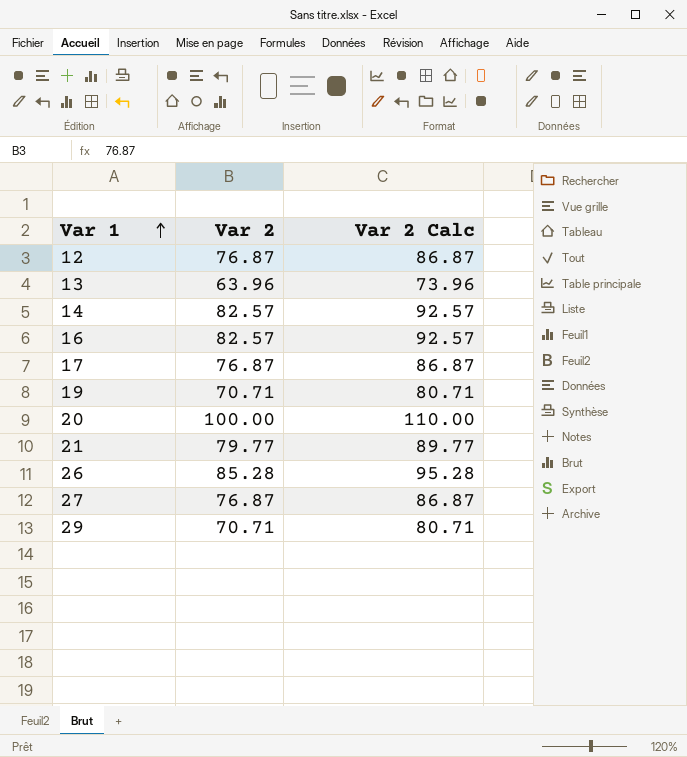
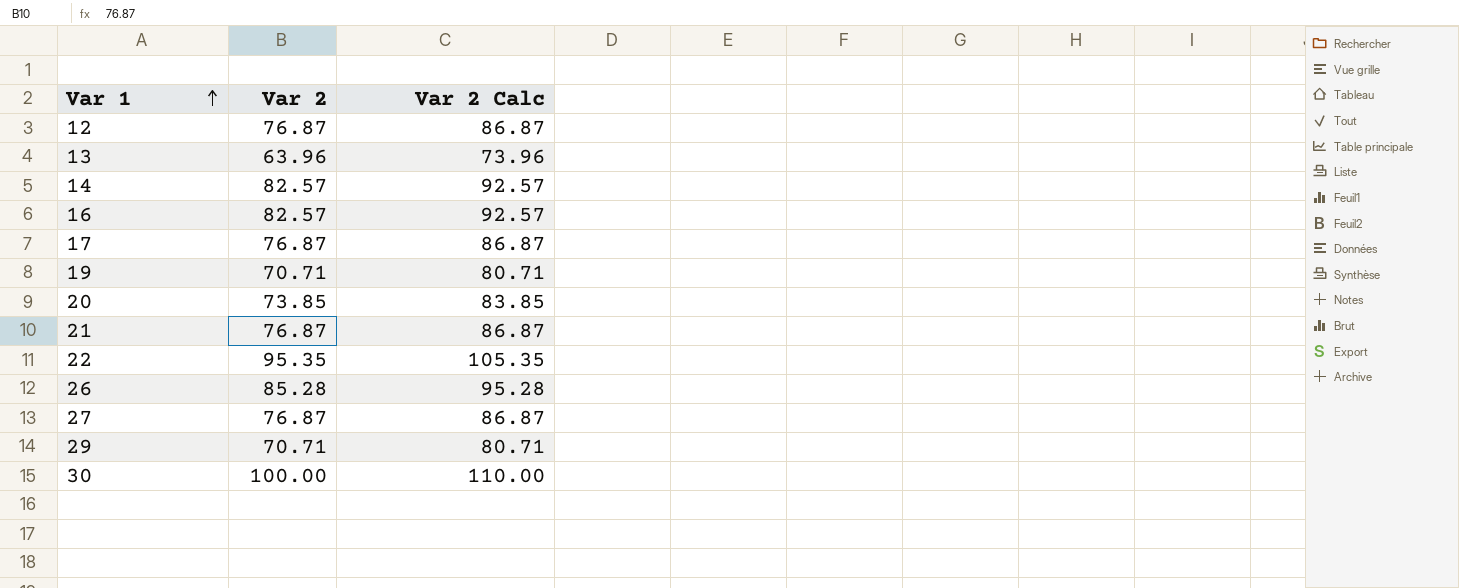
20 | Var 2: 100.00 -> 73.85
20 | Var 2 Calc: 110.00 -> 83.85
21 | Var 2: 79.77 -> 76.87
21 | Var 2 Calc: 89.77 -> 86.87
row 22: none -> 95.35 | 105.35
row 30: none -> 100.00 | 110.00

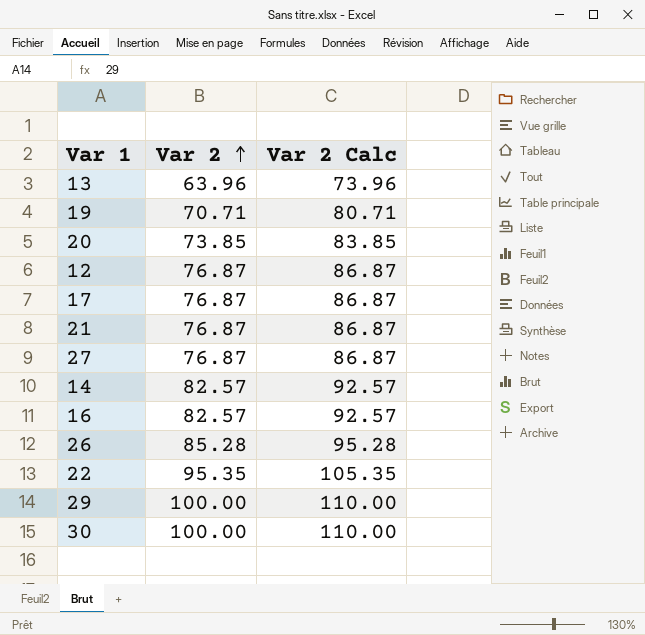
row order: Var 1 ascending -> Var 2 ascending
29 | Var 2: 70.71 -> 100.00
29 | Var 2 Calc: 80.71 -> 110.00

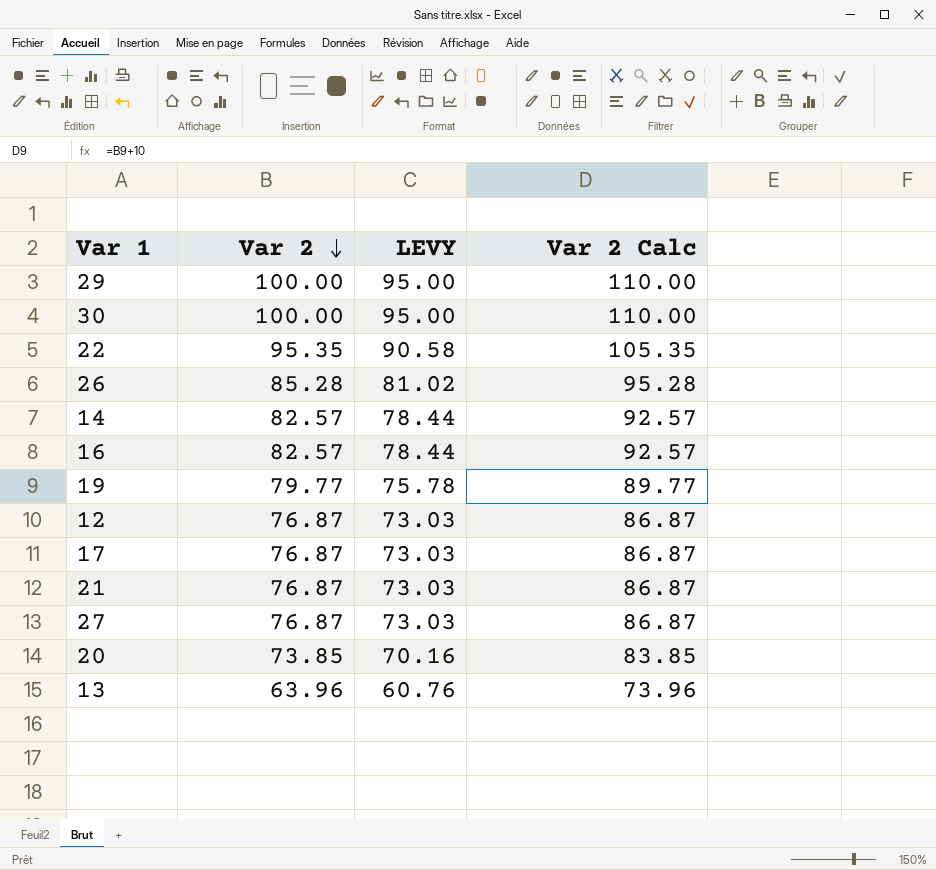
row order: Var 2 ascending -> Var 2 descending
column LEVY | formula: none -> [Var 2] * 0.95
19 | Var 2: 70.71 -> 79.77
19 | Var 2 Calc: 80.71 -> 89.77

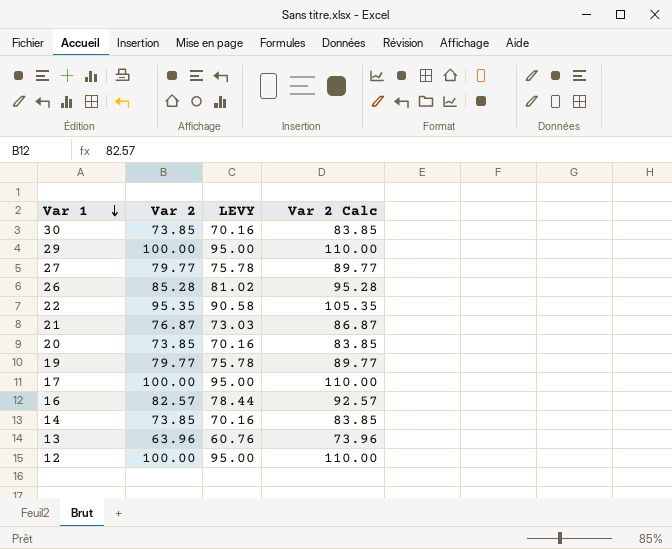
row order: Var 2 descending -> Var 1 descending
30 | Var 2: 100.00 -> 73.85
30 | LEVY: 95.00 -> 70.16
30 | Var 2 Calc: 110.00 -> 83.85
27 | Var 2: 76.87 -> 79.77
27 | LEVY: 73.03 -> 75.78
27 | Var 2 Calc: 86.87 -> 89.77
17 | Var 2: 76.87 -> 100.00
17 | LEVY: 73.03 -> 95.00
17 | Var 2 Calc: 86.87 -> 110.00
14 | Var 2: 82.57 -> 73.85
14 | LEVY: 78.44 -> 70.16
14 | Var 2 Calc: 92.57 -> 83.85
12 | Var 2: 76.87 -> 100.00
12 | LEVY: 73.03 -> 95.00
12 | Var 2 Calc: 86.87 -> 110.00

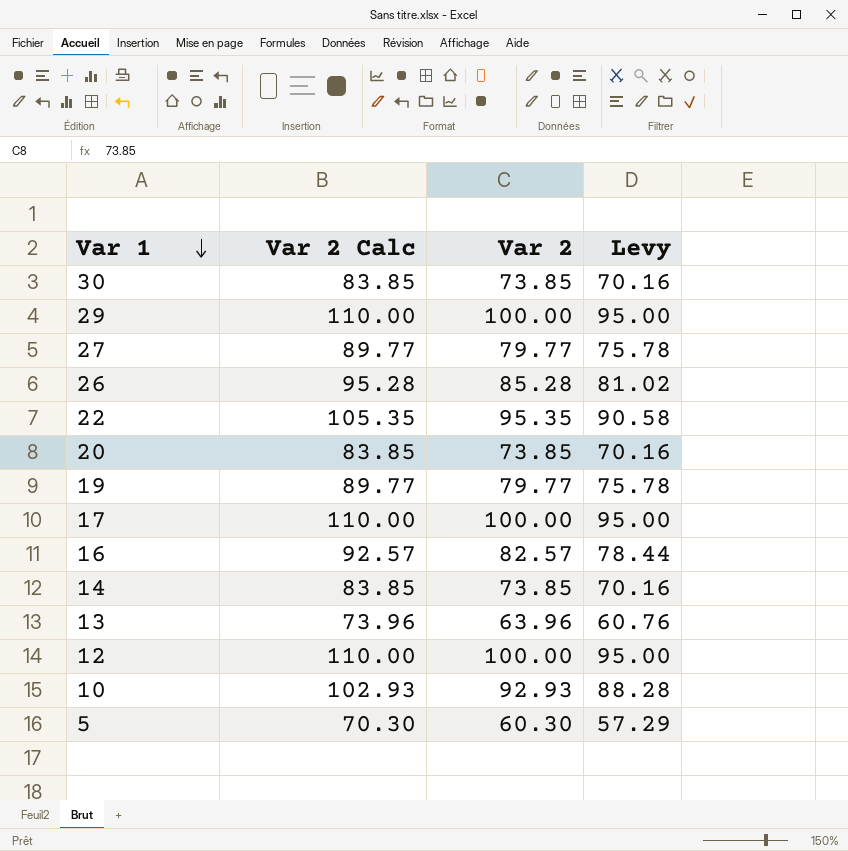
column Var 2 Calc | position: 4 -> 2
column name: LEVY -> Levy
row 21: 76.87 | 73.03 | 86.87 -> none
row 10: none -> 102.93 | 92.93 | 88.28
row 5: none -> 70.30 | 60.30 | 57.29

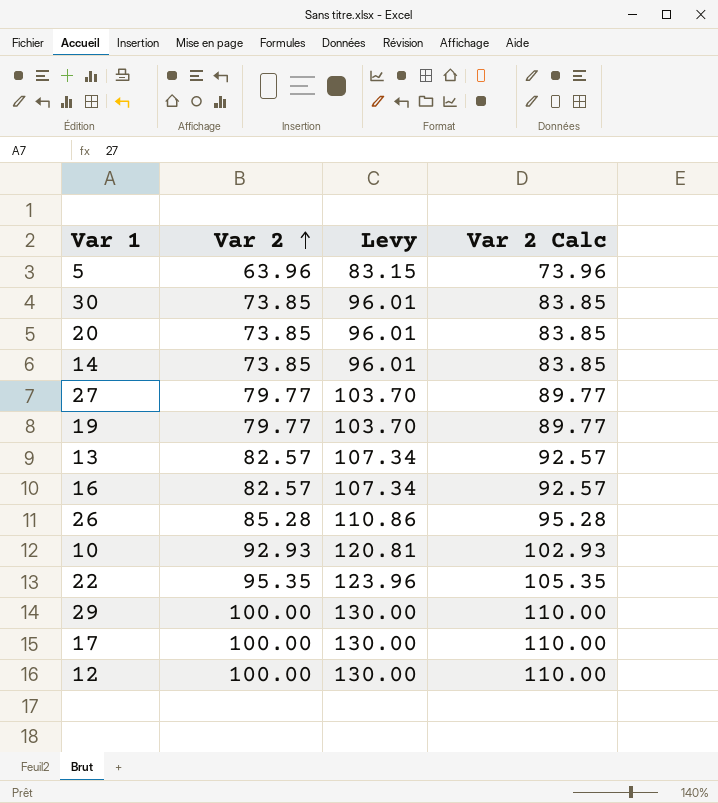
row order: Var 1 descending -> Var 2 ascending
column Levy | formula: [Var 2] * 0.95 -> [Var 2] * 1.3
column Var 2 Calc | position: 2 -> 4
5 | Var 2: 60.30 -> 63.96
5 | Var 2 Calc: 70.30 -> 73.96
13 | Var 2: 63.96 -> 82.57
13 | Var 2 Calc: 73.96 -> 92.57

